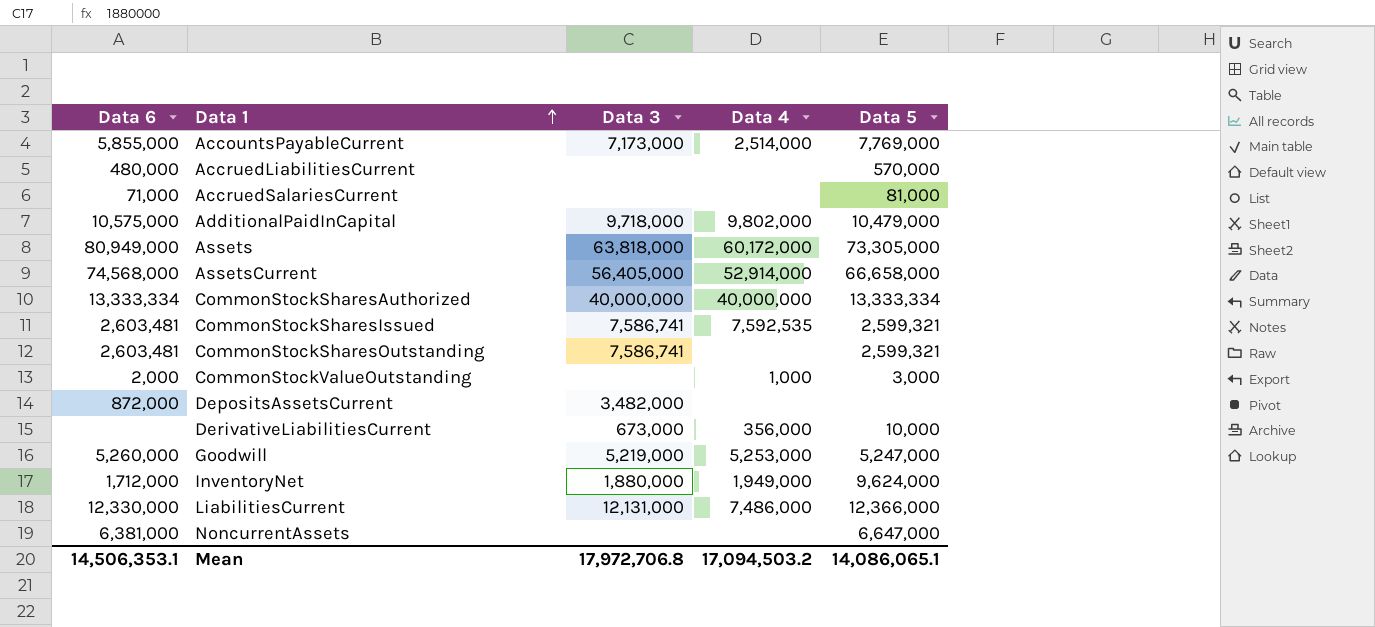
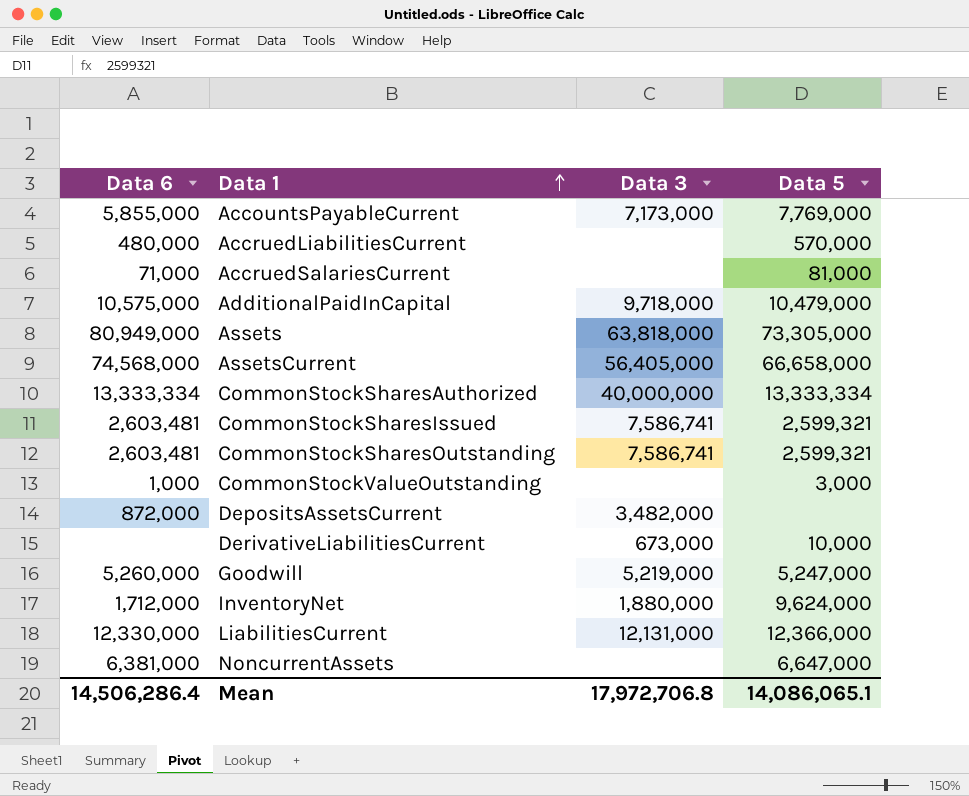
column Data 4 | position: 4 -> none
CommonStockValueOutstanding | Data 6: 2,000 -> 1,000
Mean | Data 6: 14,506,353.1 -> 14,506,286.4

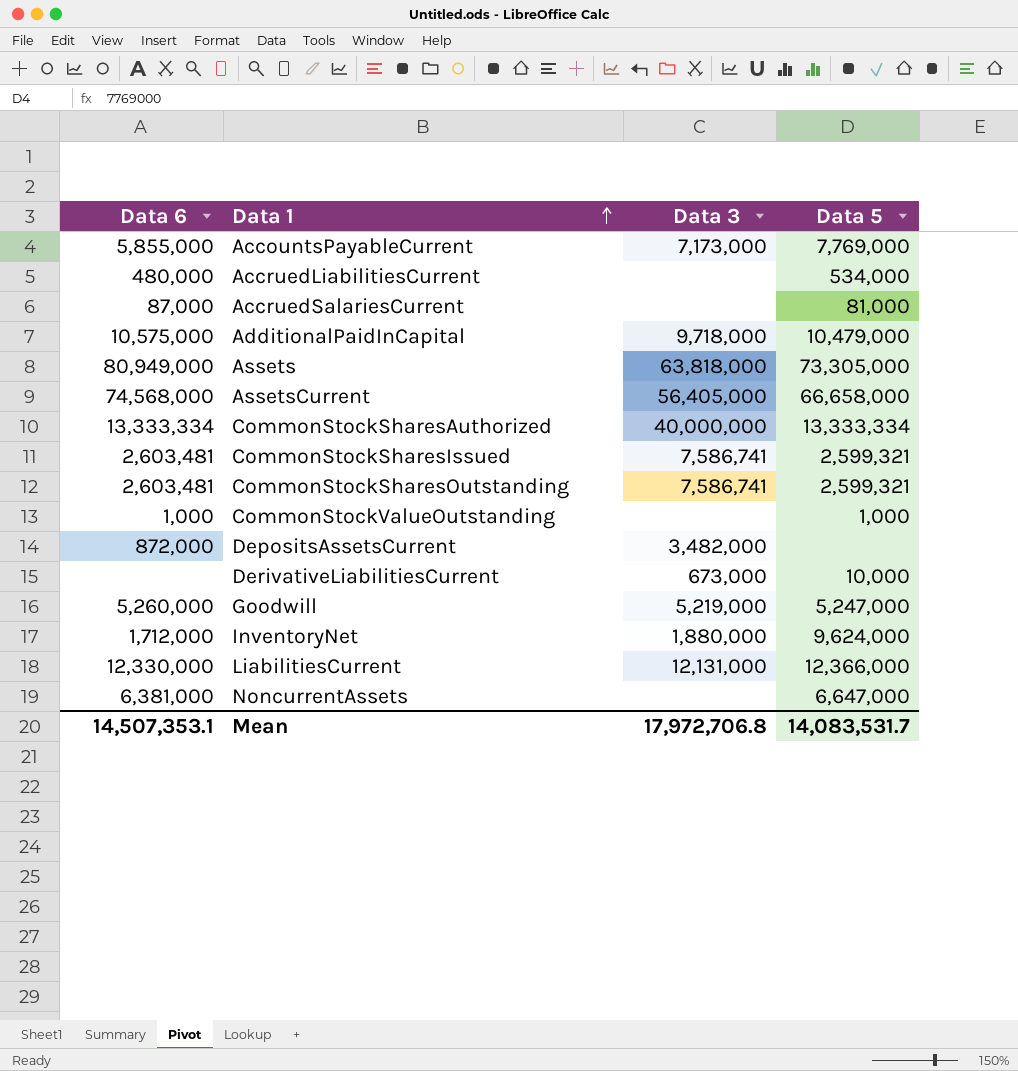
AccruedLiabilitiesCurrent | Data 5: 570,000 -> 534,000
AccruedSalariesCurrent | Data 6: 71,000 -> 87,000
CommonStockValueOutstanding | Data 5: 3,000 -> 1,000
Mean | Data 6: 14,506,286.4 -> 14,507,353.1
Mean | Data 5: 14,086,065.1 -> 14,083,531.7

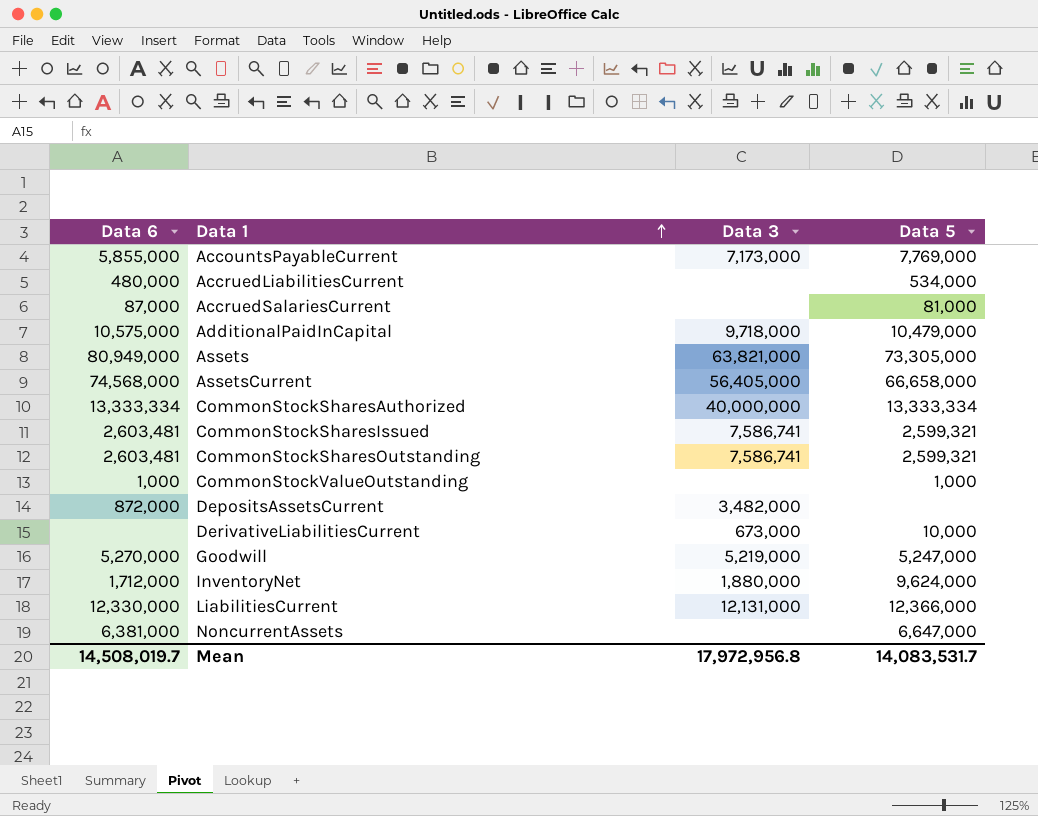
Assets | Data 3: 63,818,000 -> 63,821,000
Goodwill | Data 6: 5,260,000 -> 5,270,000
Mean | Data 6: 14,507,353.1 -> 14,508,019.7
Mean | Data 3: 17,972,706.8 -> 17,972,956.8

